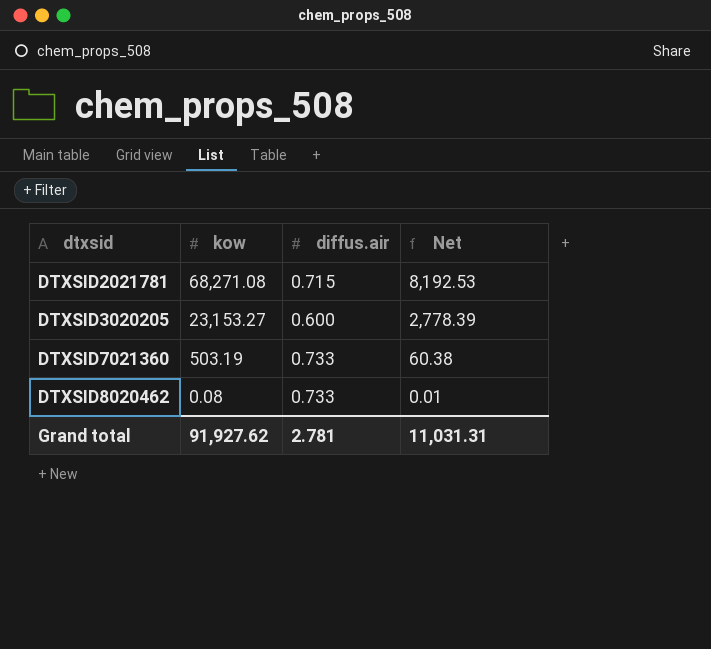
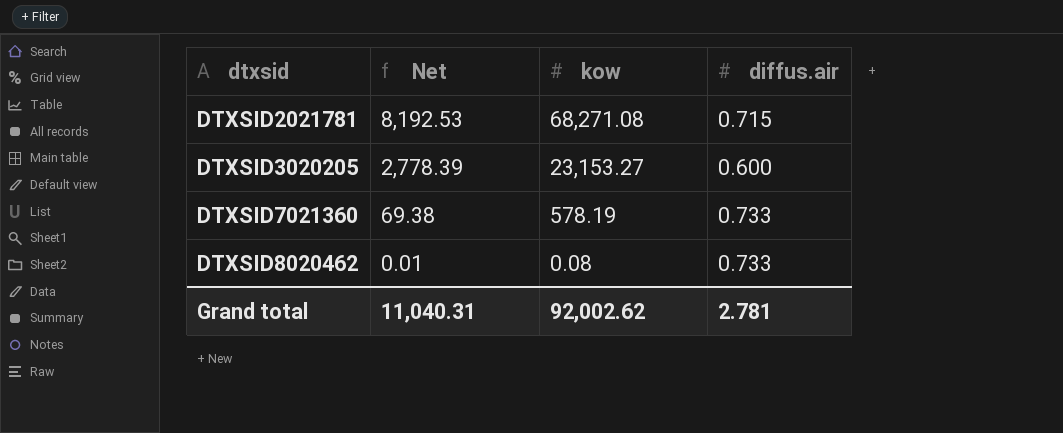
column Net | position: 4 -> 2
DTXSID7021360 | Net: 60.38 -> 69.38
DTXSID7021360 | kow: 503.19 -> 578.19
Grand total | Net: 11,031.31 -> 11,040.31
Grand total | kow: 91,927.62 -> 92,002.62

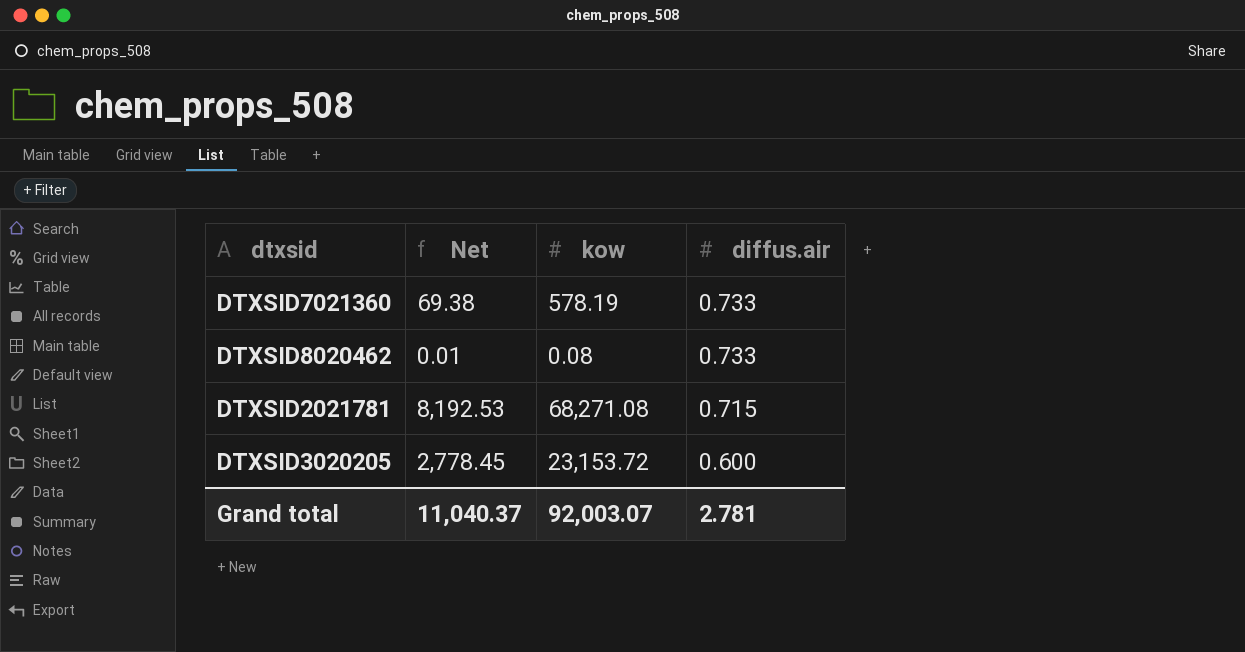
row order: dtxsid ascending -> diffus.air descending
DTXSID3020205 | Net: 2,778.39 -> 2,778.45
DTXSID3020205 | kow: 23,153.27 -> 23,153.72
Grand total | Net: 11,040.31 -> 11,040.37
Grand total | kow: 92,002.62 -> 92,003.07

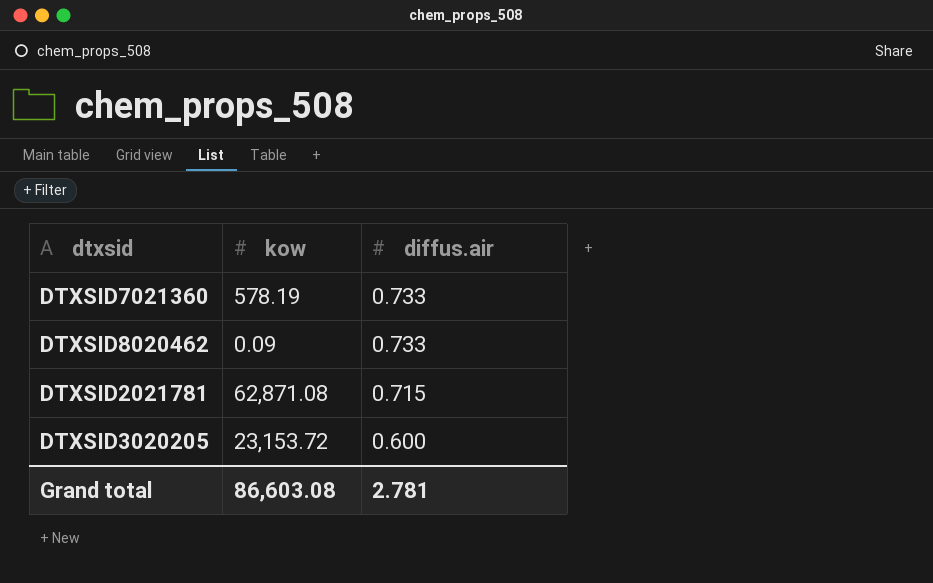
column Net | formula: [kow] * 0.12 -> none
DTXSID8020462 | kow: 0.08 -> 0.09
DTXSID2021781 | kow: 68,271.08 -> 62,871.08
Grand total | kow: 92,003.07 -> 86,603.08

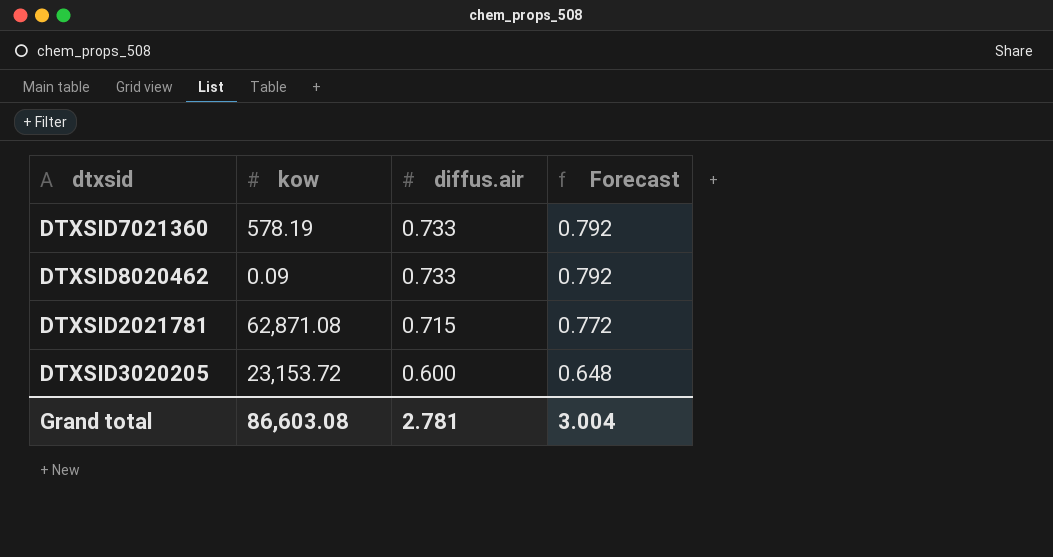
column Forecast | formula: none -> [diffus.air] * 1.08

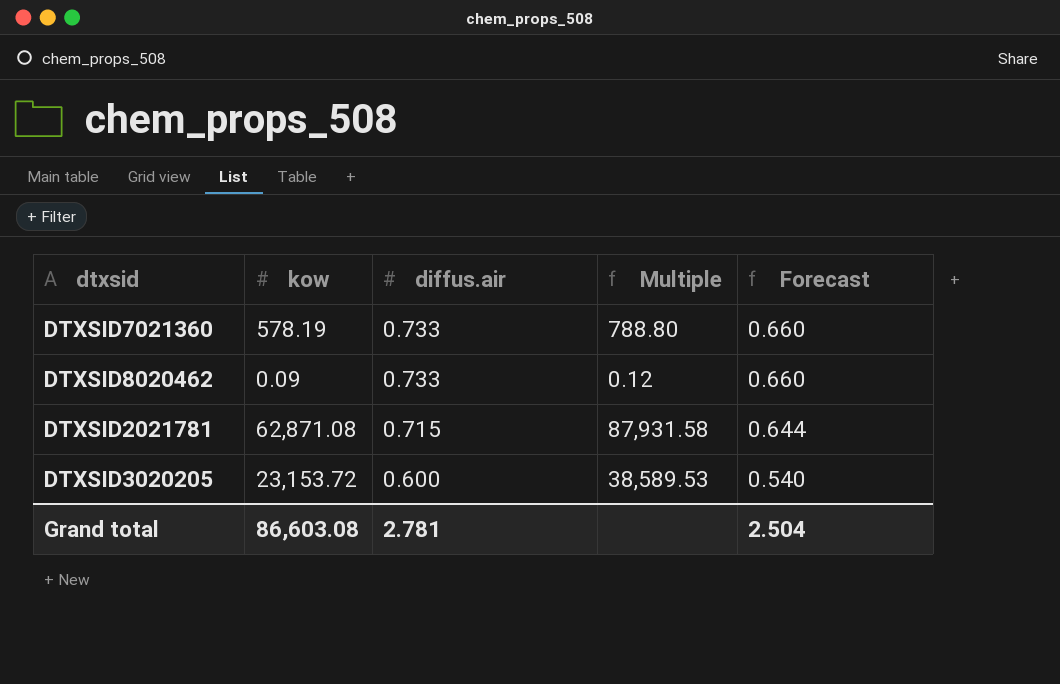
column Multiple | formula: none -> [kow] / [diffus.air]
column Forecast | formula: [diffus.air] * 1.08 -> [diffus.air] * 0.9
Grand total | Forecast: 3.004 -> 2.504

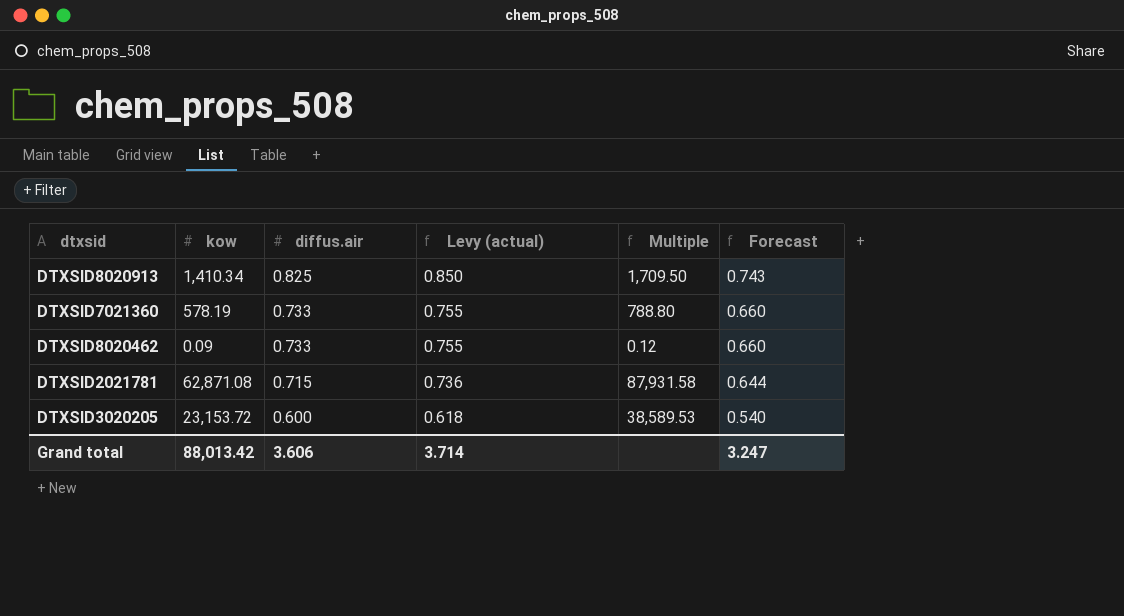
column Levy (actual) | formula: none -> [diffus.air] * 1.03
row DTXSID8020913: none -> 1,410.34 | 0.825 | 0.850 | 1,709.50 | 0.743
Grand total | kow: 86,603.08 -> 88,013.42
Grand total | diffus.air: 2.781 -> 3.606
Grand total | Forecast: 2.504 -> 3.247

